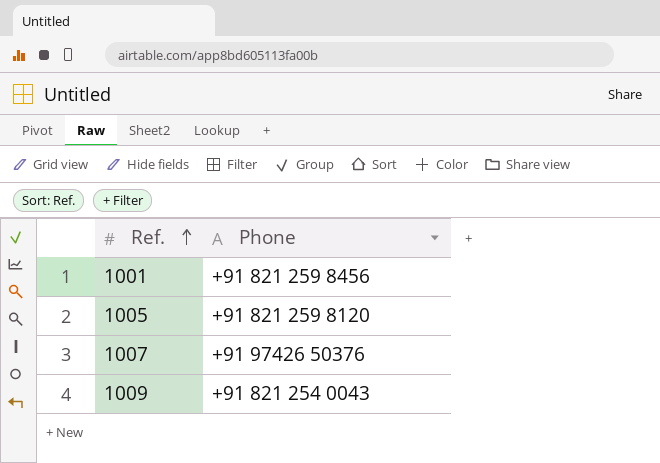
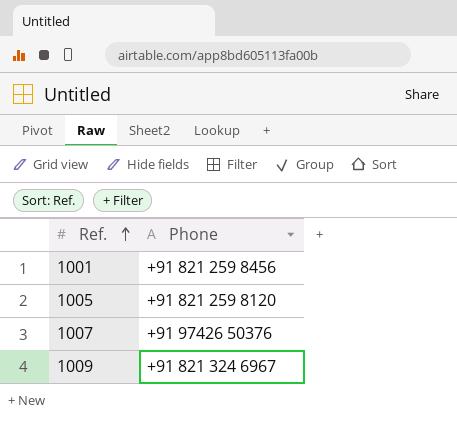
1009 | Phone: +91 821 254 0043 -> +91 821 324 6967

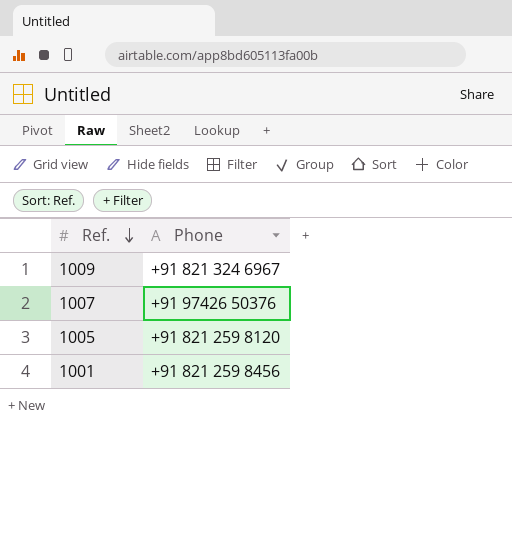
row order: Ref. ascending -> Ref. descending

